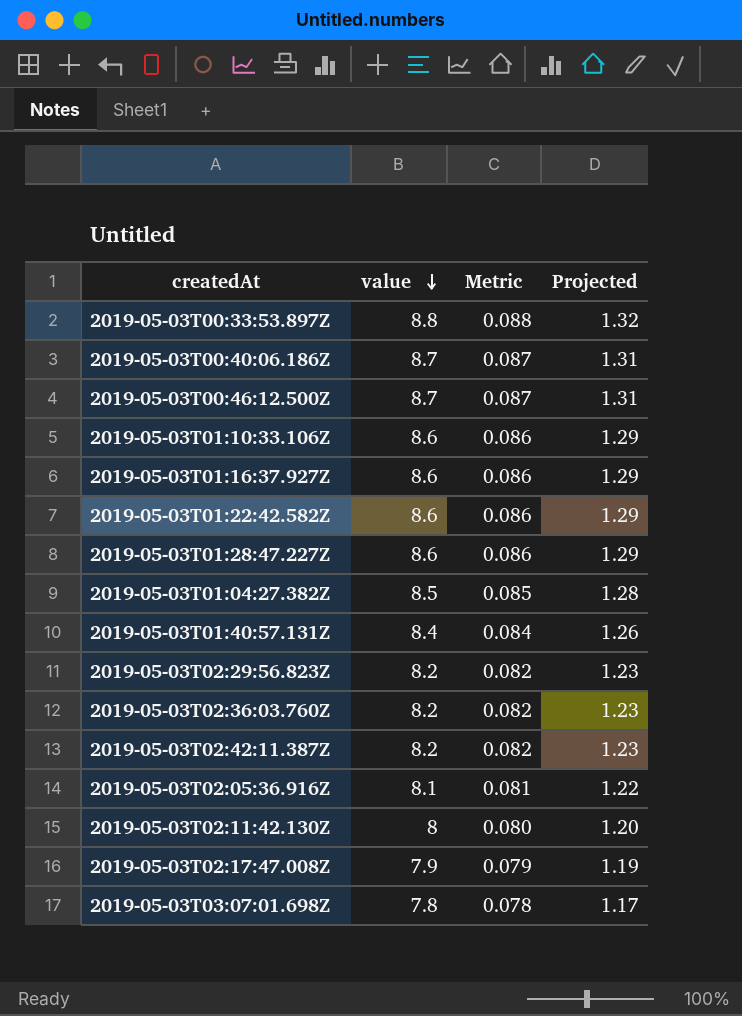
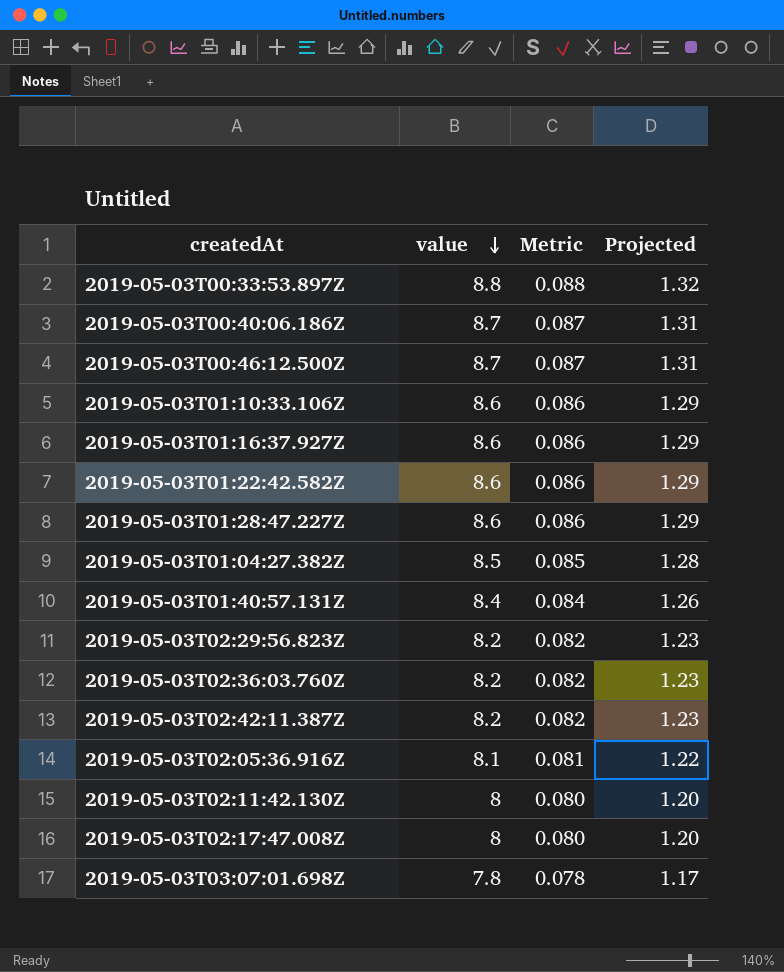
2019-05-03T02:17:47.008Z | value: 7.9 -> 8
2019-05-03T02:17:47.008Z | Metric: 0.079 -> 0.080
2019-05-03T02:17:47.008Z | Projected: 1.19 -> 1.20

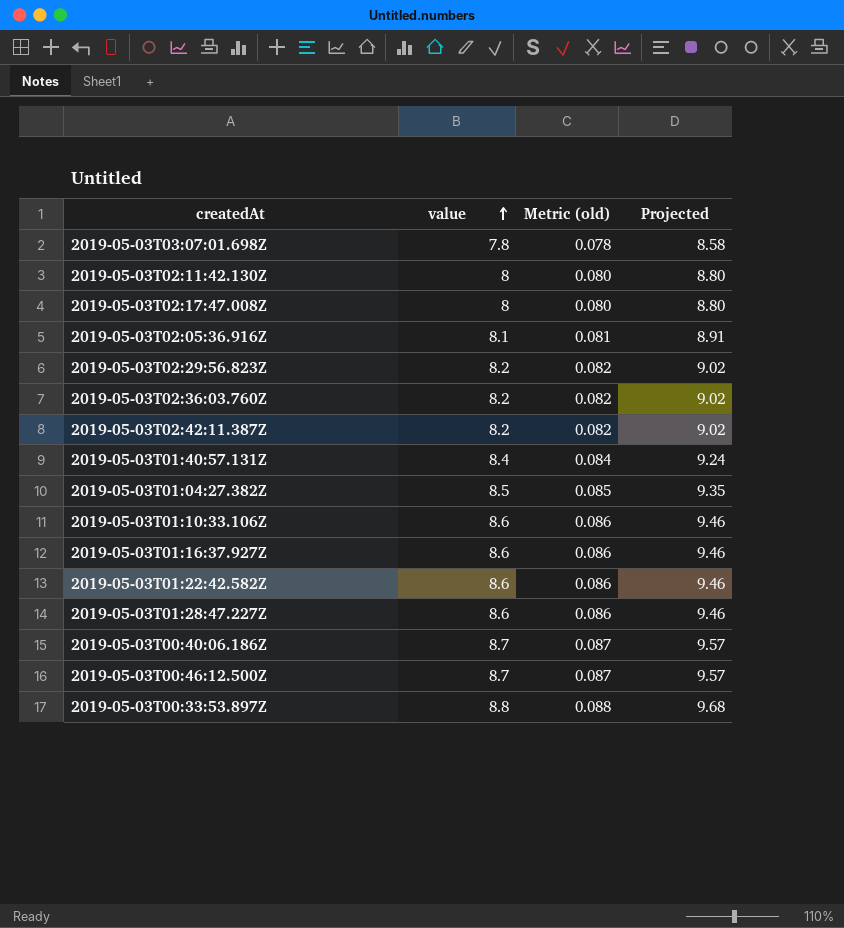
row order: value descending -> value ascending
column name: Metric -> Metric (old)
column Projected | formula: [value] * 0.15 -> [value] * 1.1

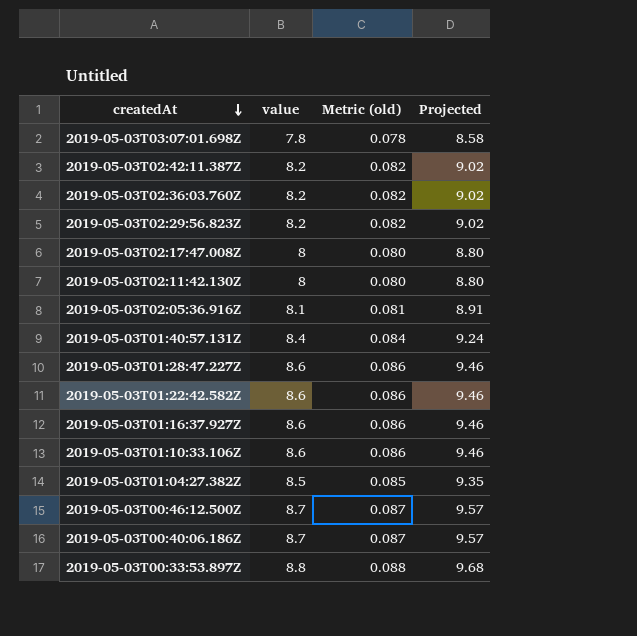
row order: value ascending -> createdAt descending

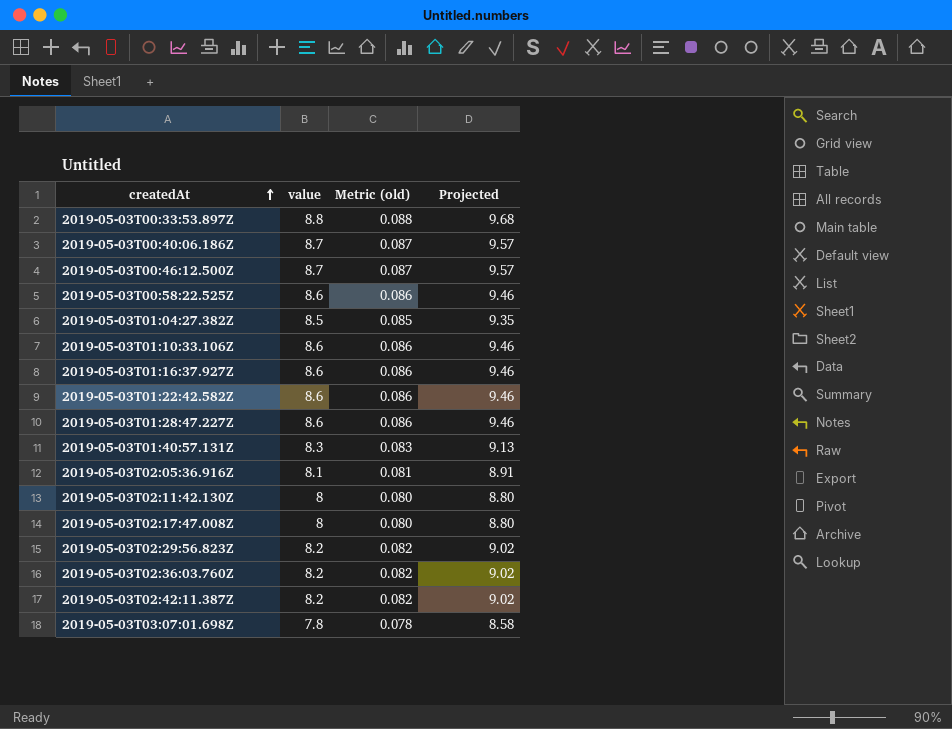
row order: createdAt descending -> createdAt ascending
row 2019-05-03T00:58:22.525Z: none -> 8.6 | 0.086 | 9.46
2019-05-03T01:40:57.131Z | value: 8.4 -> 8.3
2019-05-03T01:40:57.131Z | Metric (old): 0.084 -> 0.083
2019-05-03T01:40:57.131Z | Projected: 9.24 -> 9.13

